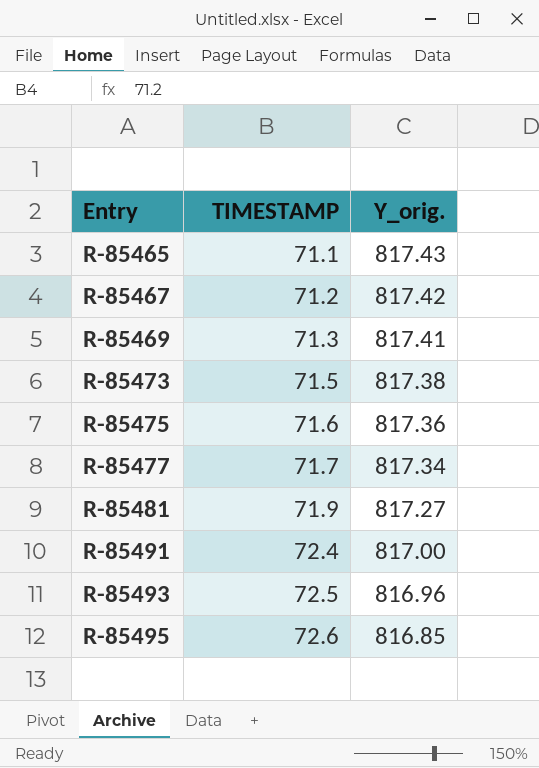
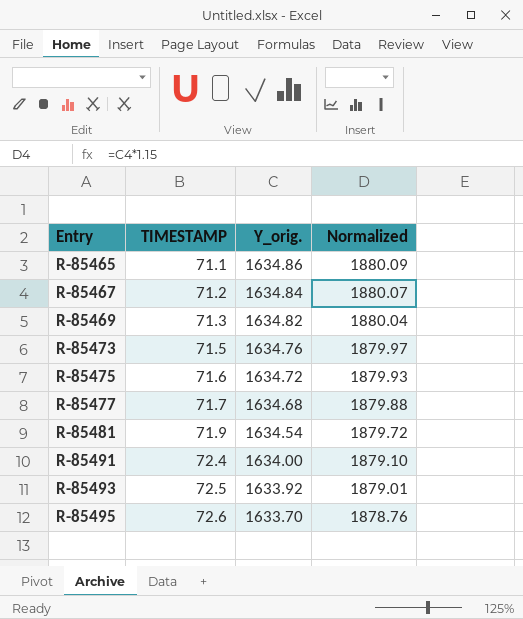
column Normalized | formula: none -> [Y_orig.] * 1.15
R-85465 | Y_orig.: 817.43 -> 1634.86
R-85467 | Y_orig.: 817.42 -> 1634.84
R-85469 | Y_orig.: 817.41 -> 1634.82
R-85473 | Y_orig.: 817.38 -> 1634.76
R-85475 | Y_orig.: 817.36 -> 1634.72
R-85477 | Y_orig.: 817.34 -> 1634.68
R-85481 | Y_orig.: 817.27 -> 1634.54
R-85491 | Y_orig.: 817.00 -> 1634.00
R-85493 | Y_orig.: 816.96 -> 1633.92
R-85495 | Y_orig.: 816.85 -> 1633.70

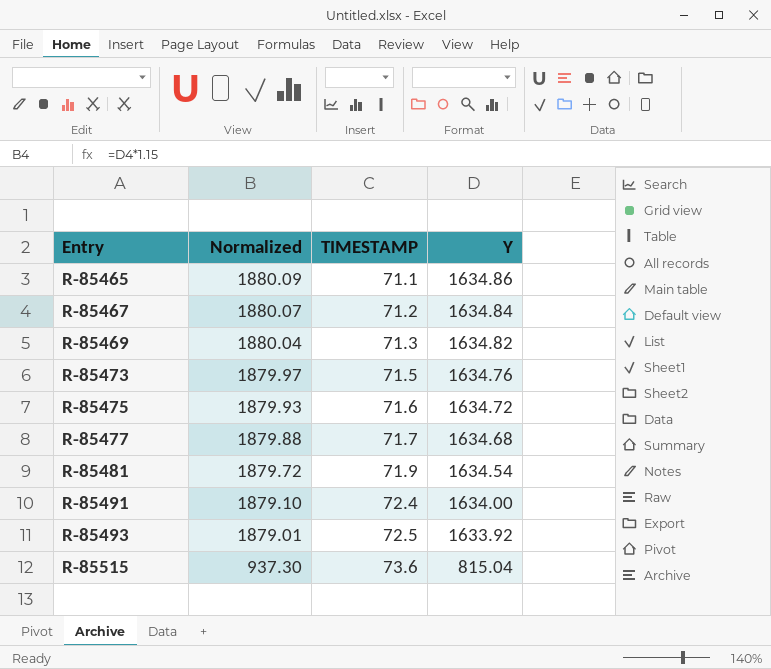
column Normalized | position: 4 -> 2
column name: Y_orig. -> Y
row R-85495: 72.6 | 1633.70 | 1878.76 -> none
row R-85515: none -> 937.30 | 73.6 | 815.04

